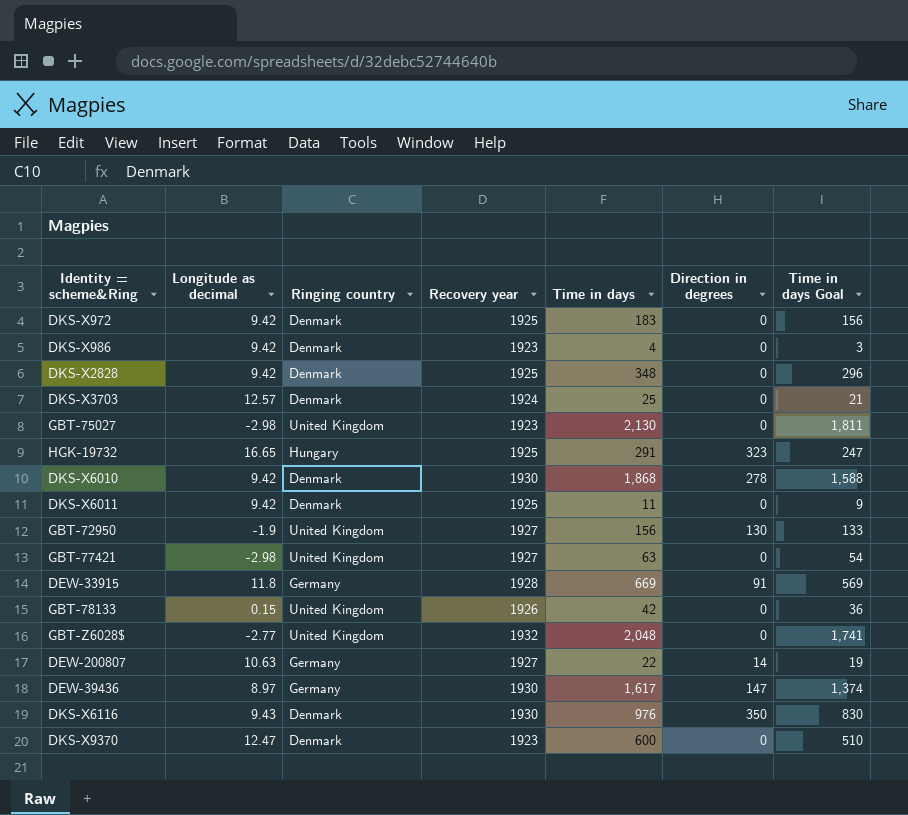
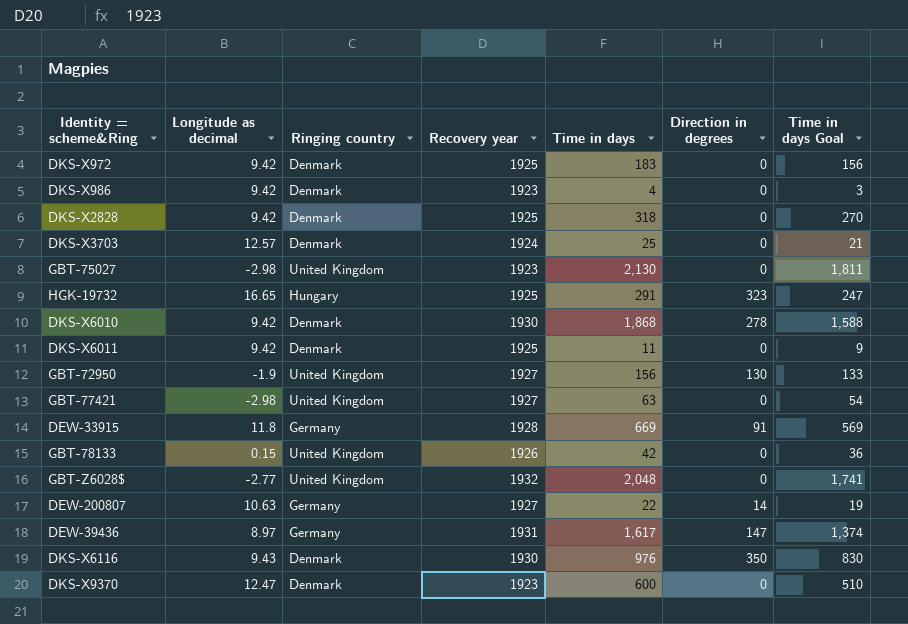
DKS-X2828 | Time in days: 348 -> 318
DKS-X2828 | Time in days Goal: 296 -> 270
DEW-39436 | Recovery year: 1930 -> 1931

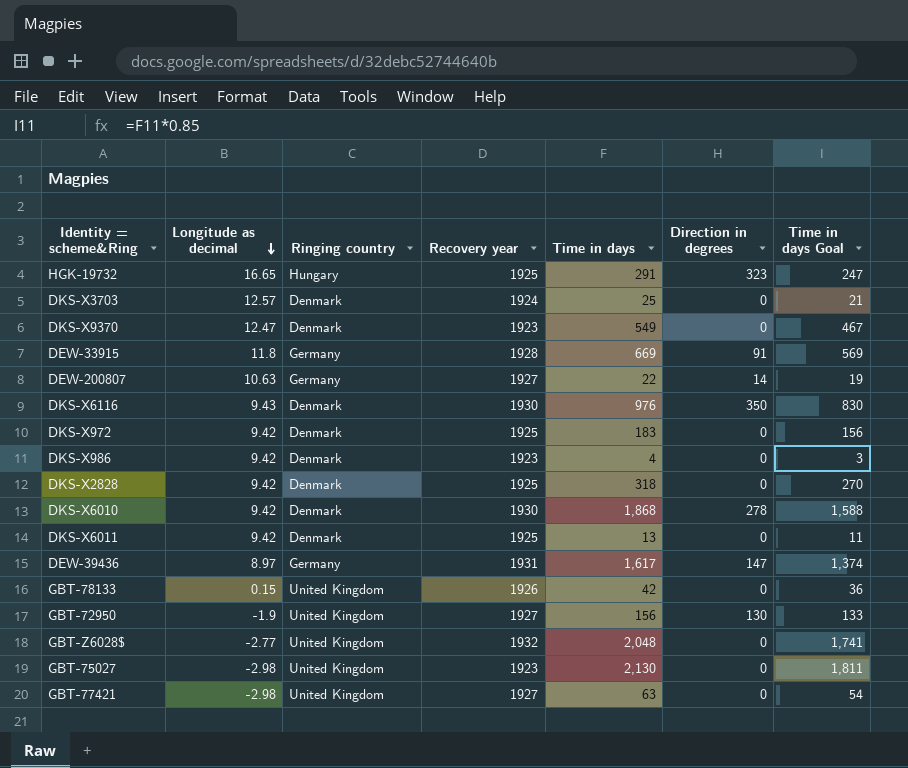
row order: none -> Longitude as decimal descending
DKS-X9370 | Time in days: 600 -> 549
DKS-X9370 | Time in days Goal: 510 -> 467
DKS-X6011 | Time in days: 11 -> 13
DKS-X6011 | Time in days Goal: 9 -> 11

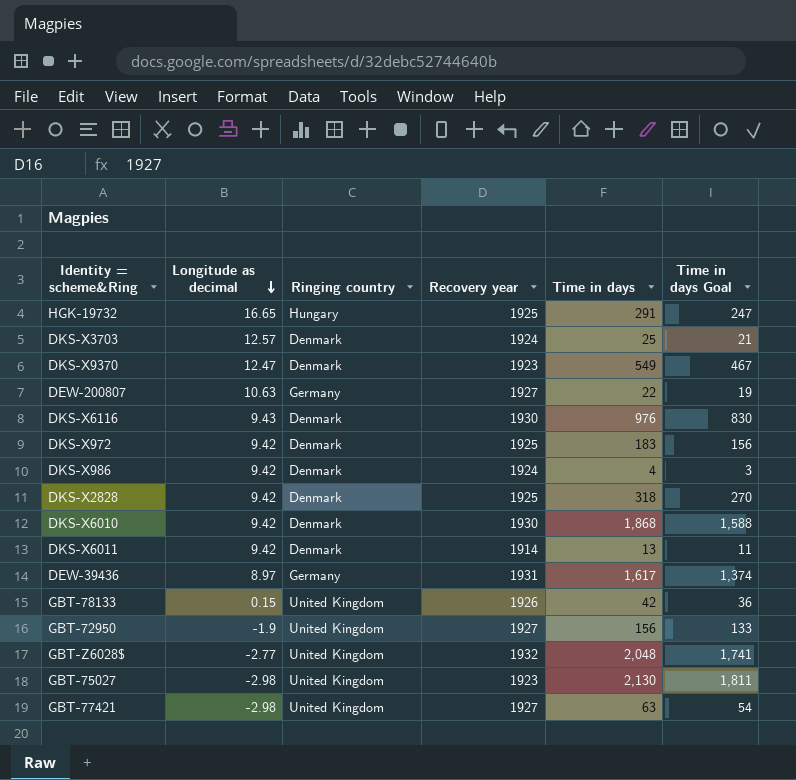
column Direction in degrees | position: 6 -> none
row DEW-33915: 11.8 | Germany | 1928 | 669 | 91 | 569 -> none
DKS-X986 | Recovery year: 1923 -> 1924
DKS-X6011 | Recovery year: 1925 -> 1914

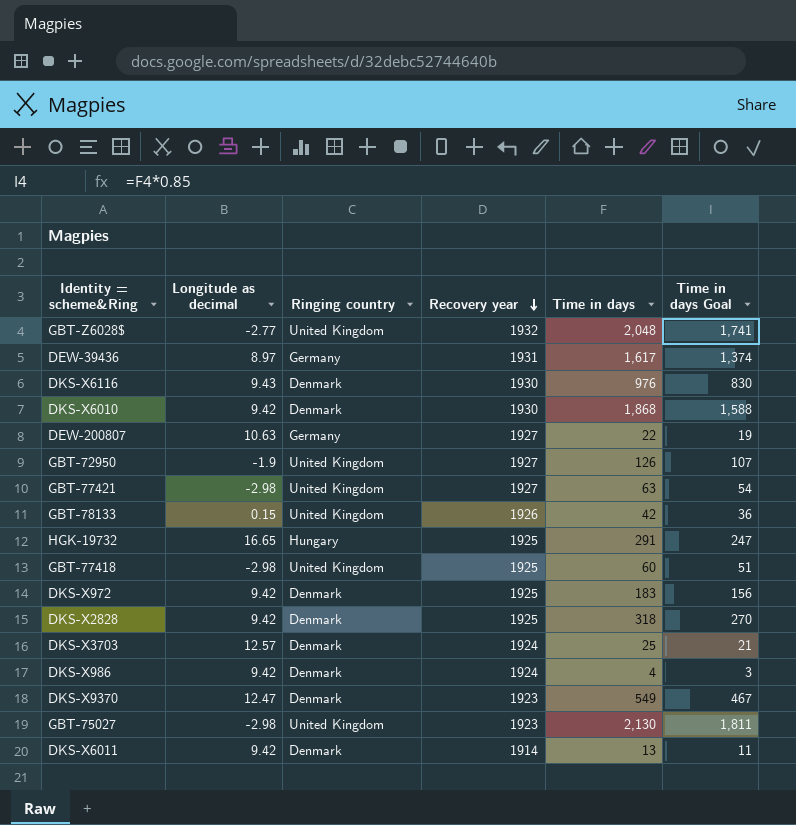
row order: Longitude as decimal descending -> Recovery year descending
GBT-72950 | Time in days: 156 -> 126
GBT-72950 | Time in days Goal: 133 -> 107
row GBT-77418: none -> -2.98 | United Kingdom | 1925 | 60 | 51

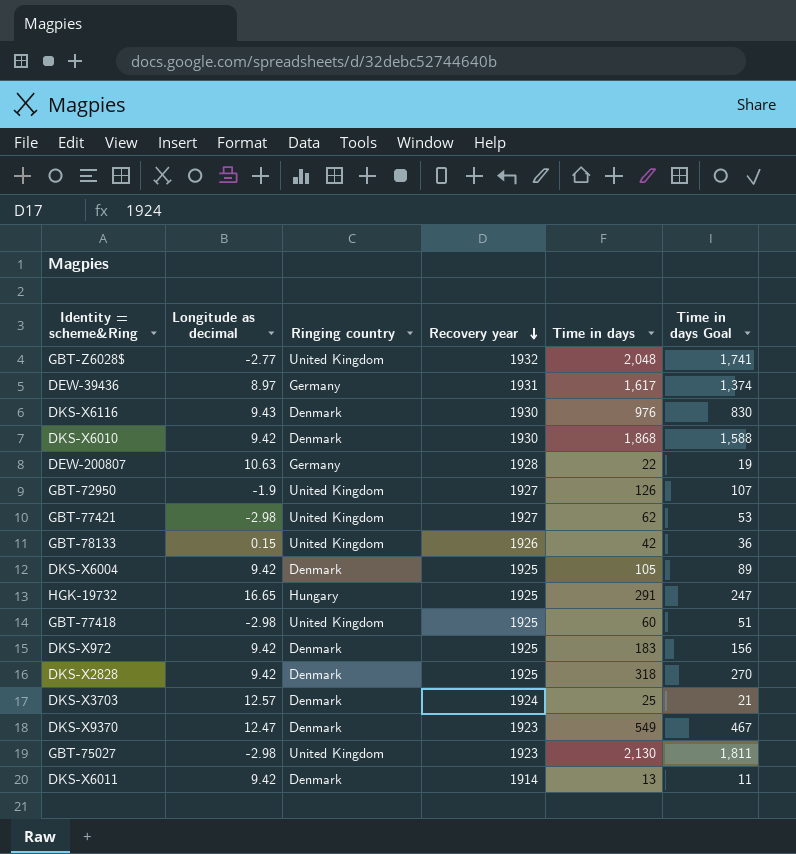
row DKS-X986: 9.42 | Denmark | 1924 | 4 | 3 -> none
DEW-200807 | Recovery year: 1927 -> 1928
GBT-77421 | Time in days: 63 -> 62
GBT-77421 | Time in days Goal: 54 -> 53
row DKS-X6004: none -> 9.42 | Denmark | 1925 | 105 | 89

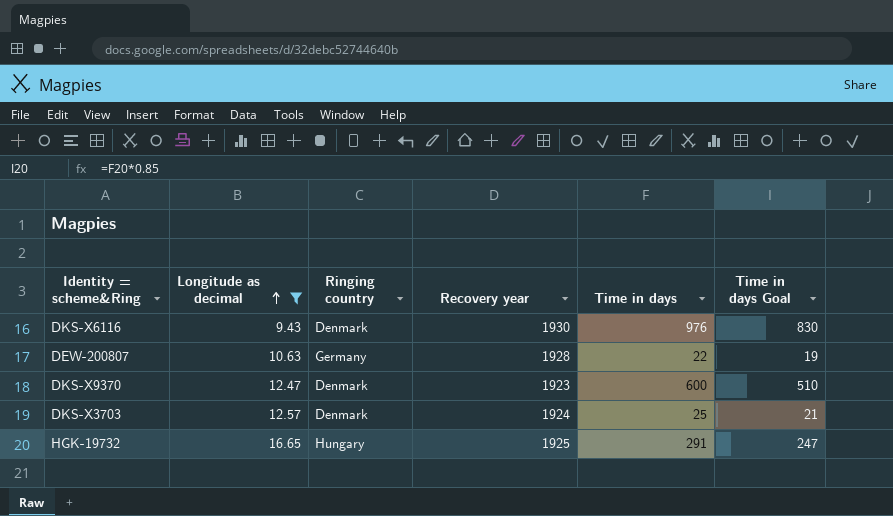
filter: none -> Longitude as decimal >= 9.43
row order: Recovery year descending -> Longitude as decimal ascending
DKS-X9370 | Time in days: 549 -> 600
DKS-X9370 | Time in days Goal: 467 -> 510

